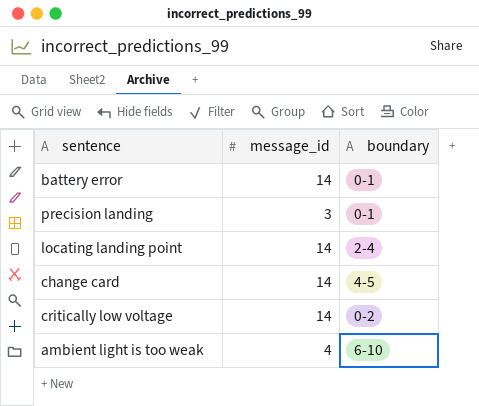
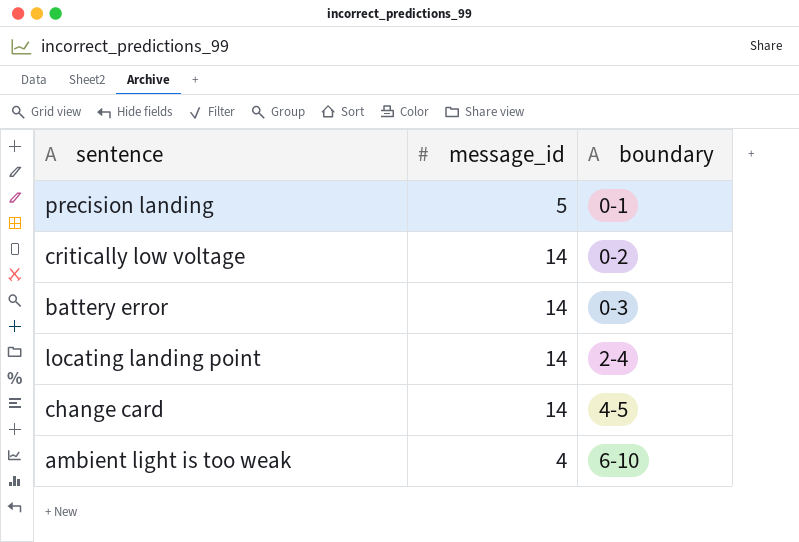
row order: none -> boundary ascending
precision landing | message_id: 3 -> 5
battery error | boundary: 0-1 -> 0-3

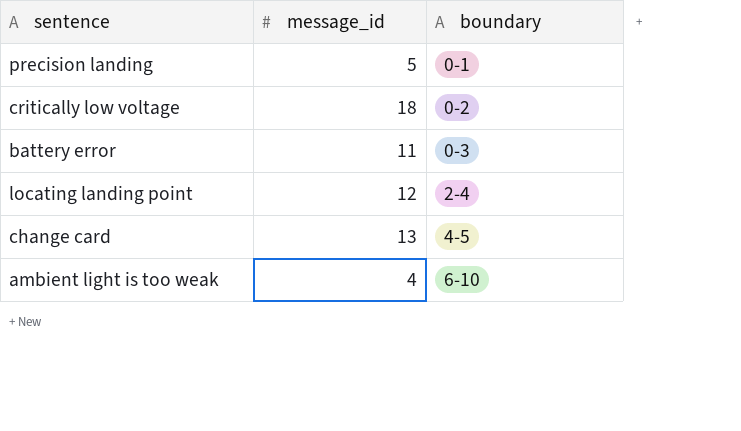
critically low voltage | message_id: 14 -> 18
battery error | message_id: 14 -> 11
locating landing point | message_id: 14 -> 12
change card | message_id: 14 -> 13

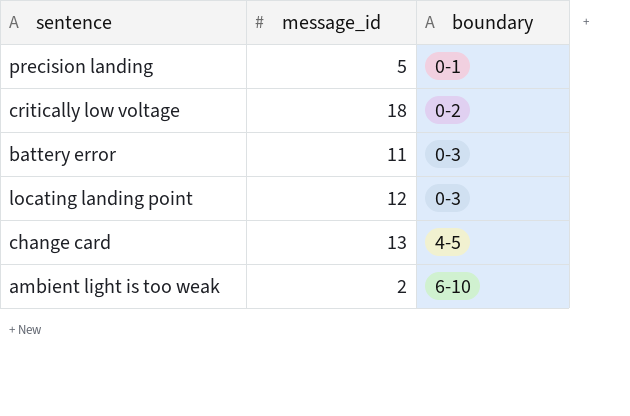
locating landing point | boundary: 2-4 -> 0-3
ambient light is too weak | message_id: 4 -> 2

